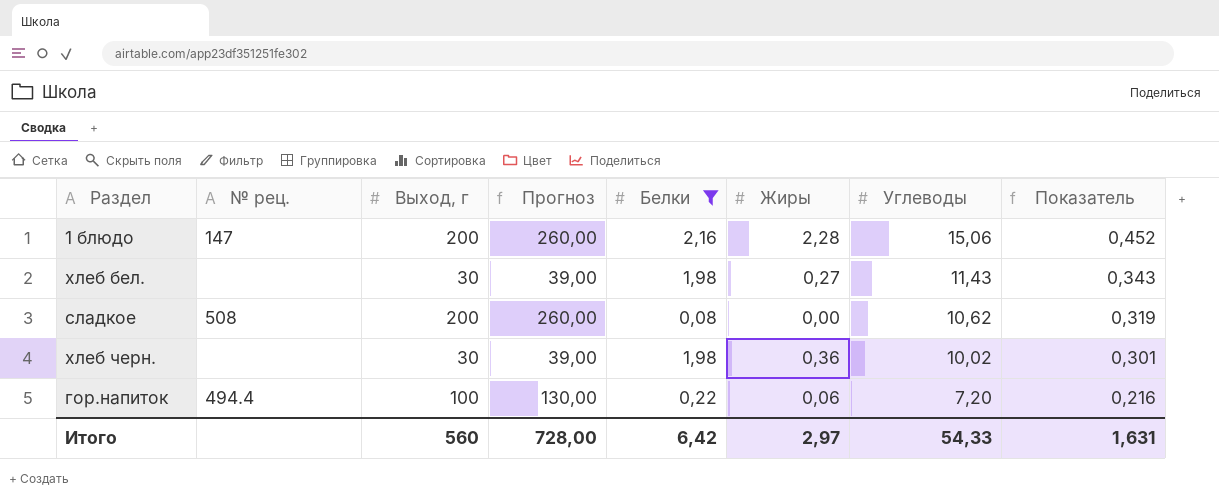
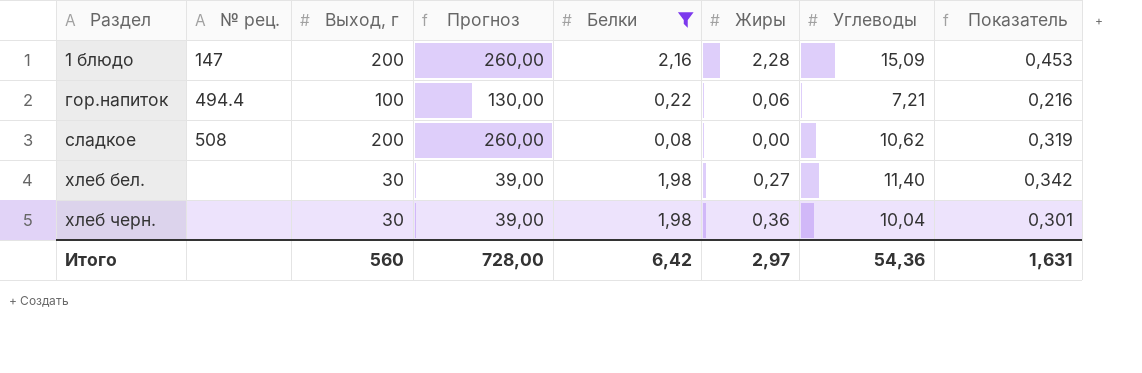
row order: Углеводы descending -> Раздел ascending
1 блюдо | Углеводы: 15,06 -> 15,09
1 блюдо | Показатель: 0,452 -> 0,453
гор.напиток | Углеводы: 7,20 -> 7,21
хлеб бел. | Углеводы: 11,43 -> 11,40
хлеб бел. | Показатель: 0,343 -> 0,342
хлеб черн. | Углеводы: 10,02 -> 10,04
Итого | Углеводы: 54,33 -> 54,36

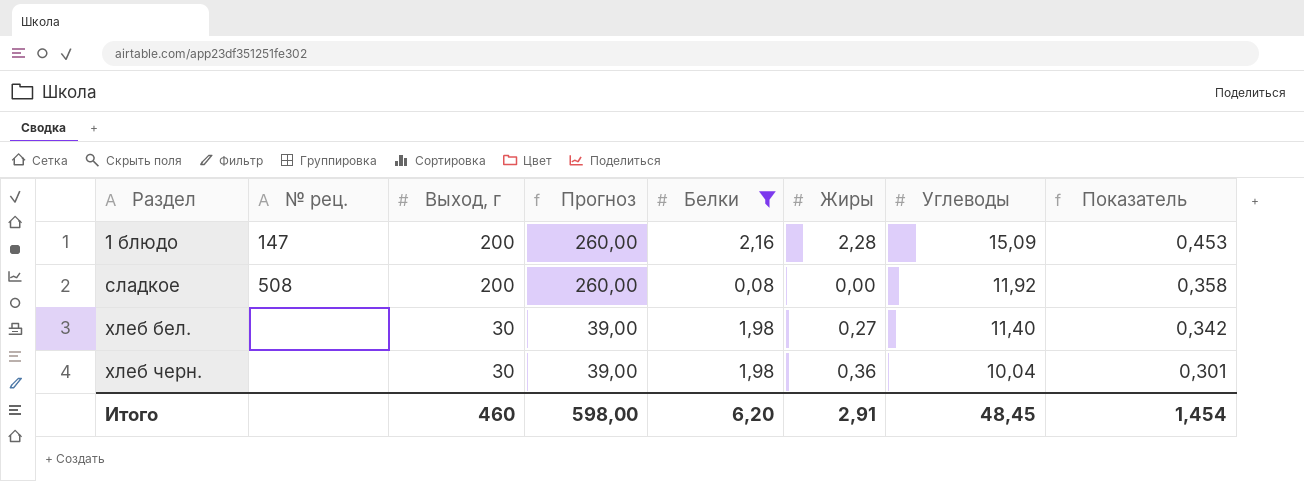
row гор.напиток: 494.4 | 100 | 130,00 | 0,22 | 0,06 | 7,21 | 0,216 -> none
сладкое | Углеводы: 10,62 -> 11,92
сладкое | Показатель: 0,319 -> 0,358
Итого | Выход, г: 560 -> 460
Итого | Прогноз: 728,00 -> 598,00
Итого | Белки: 6,42 -> 6,20
Итого | Жиры: 2,97 -> 2,91
Итого | Углеводы: 54,36 -> 48,45
Итого | Показатель: 1,631 -> 1,454

